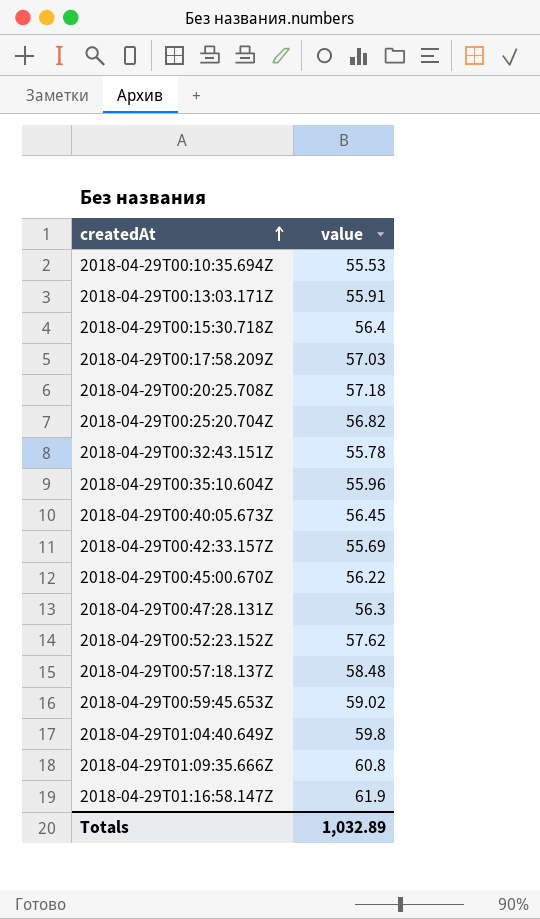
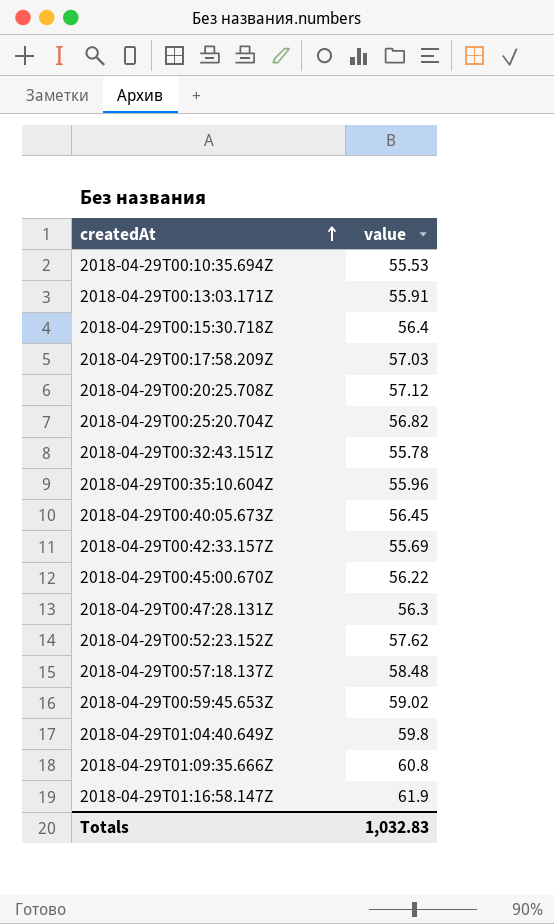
2018-04-29T00:20:25.708Z | value: 57.18 -> 57.12
Totals | value: 1,032.89 -> 1,032.83

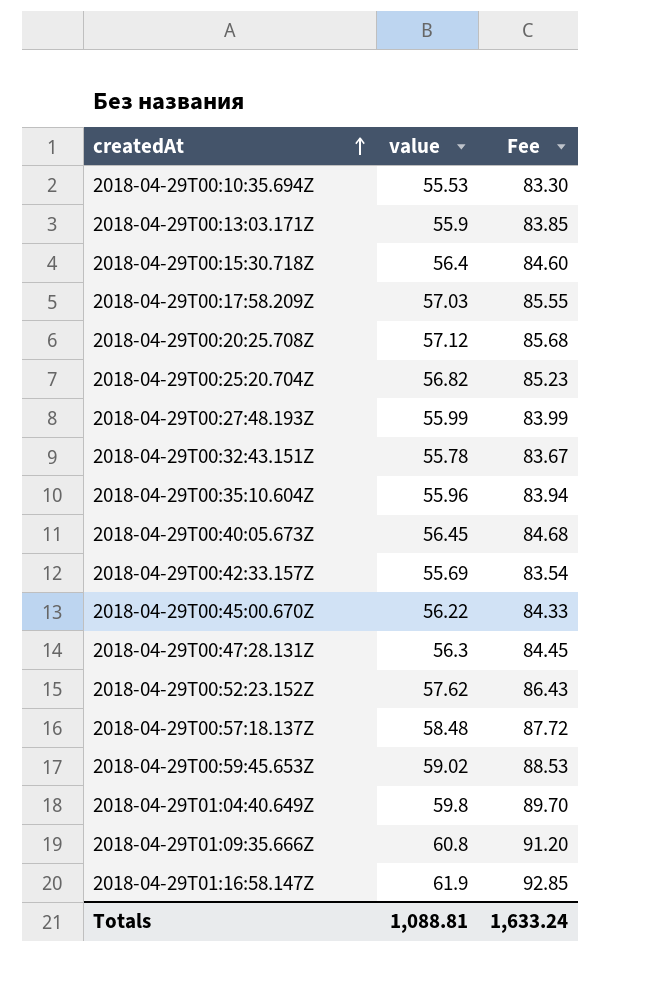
column Fee | formula: none -> [value] * 1.5
2018-04-29T00:13:03.171Z | value: 55.91 -> 55.9
row 2018-04-29T00:27:48.193Z: none -> 55.99 | 83.99
Totals | value: 1,032.83 -> 1,088.81

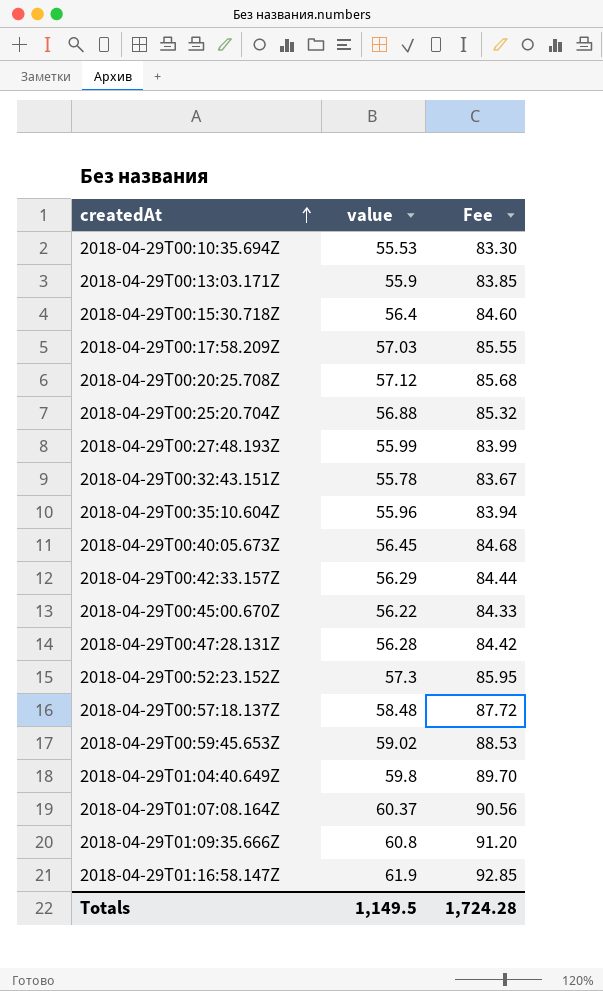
2018-04-29T00:25:20.704Z | value: 56.82 -> 56.88
2018-04-29T00:25:20.704Z | Fee: 85.23 -> 85.32
2018-04-29T00:42:33.157Z | value: 55.69 -> 56.29
2018-04-29T00:42:33.157Z | Fee: 83.54 -> 84.44
2018-04-29T00:47:28.131Z | value: 56.3 -> 56.28
2018-04-29T00:47:28.131Z | Fee: 84.45 -> 84.42
2018-04-29T00:52:23.152Z | value: 57.62 -> 57.3
2018-04-29T00:52:23.152Z | Fee: 86.43 -> 85.95
row 2018-04-29T01:07:08.164Z: none -> 60.37 | 90.56
Totals | value: 1,088.81 -> 1,149.5
Totals | Fee: 1,633.24 -> 1,724.28

